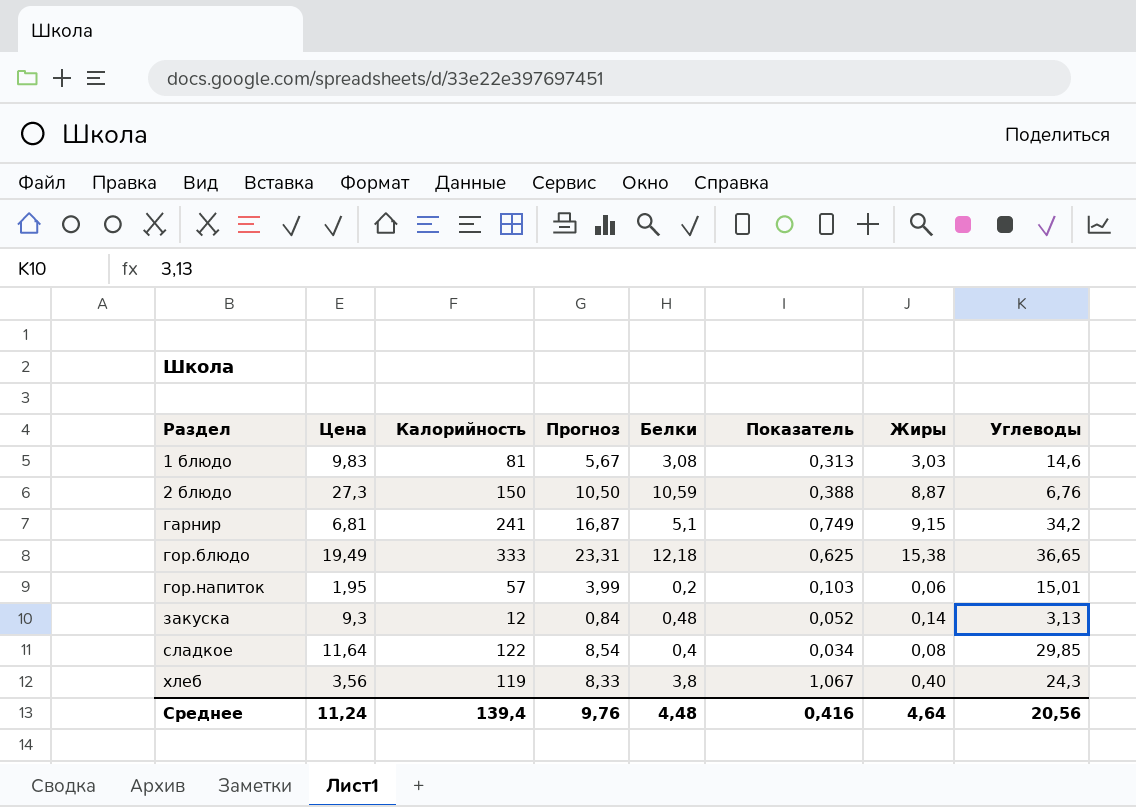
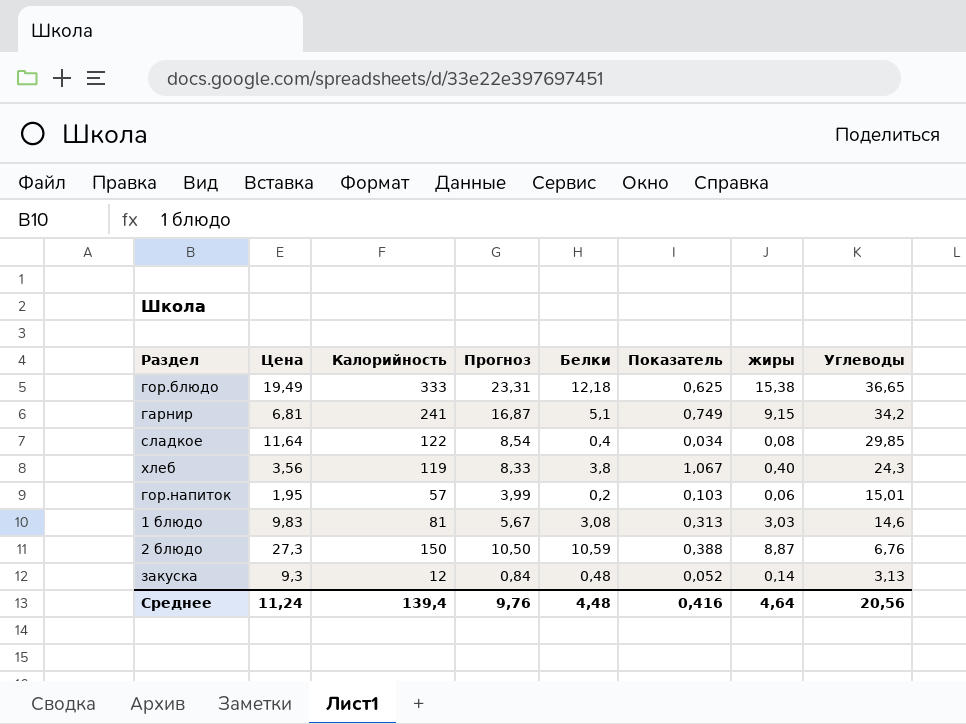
row order: Раздел ascending -> Углеводы descending
column name: Жиры -> жиры

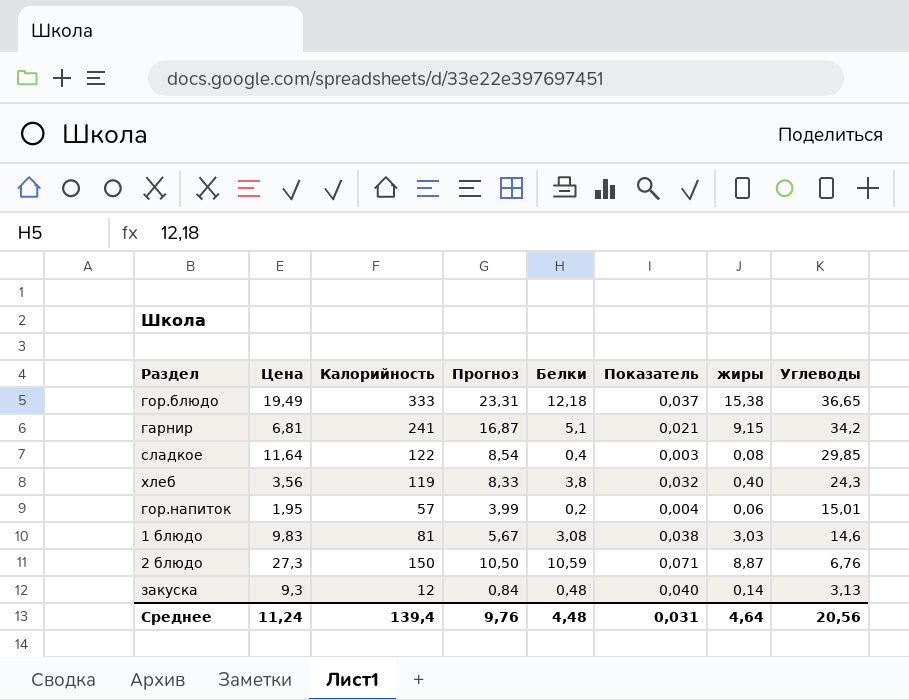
column Показатель | formula: [Белки] / [Цена] -> [Белки] / [Калорийность]
Среднее | Показатель: 0,416 -> 0,031

